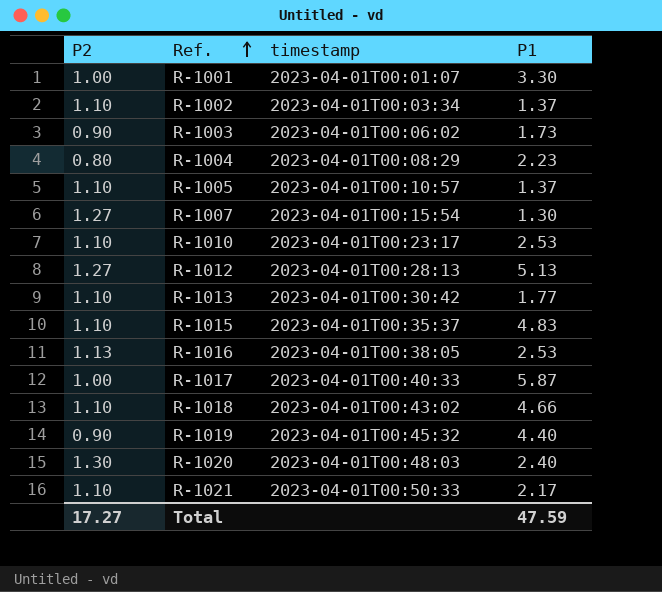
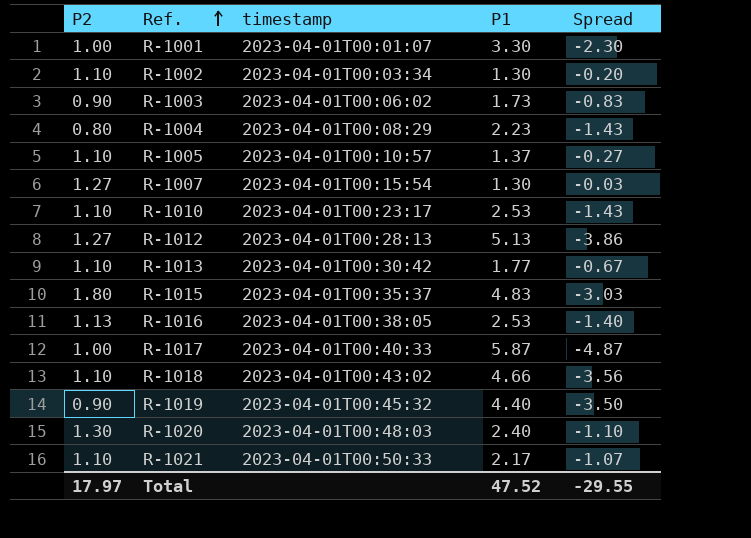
column Spread | formula: none -> [P2] - [P1]
R-1002 | P1: 1.37 -> 1.30
R-1015 | P2: 1.10 -> 1.80
Total | P2: 17.27 -> 17.97
Total | P1: 47.59 -> 47.52

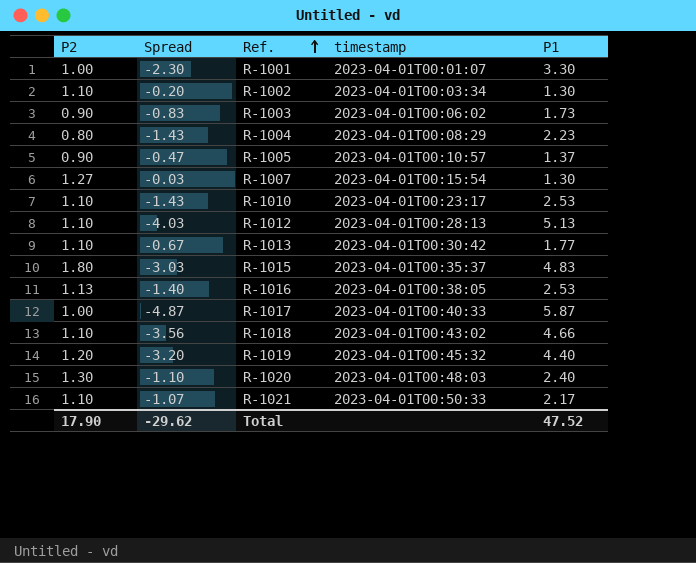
column Spread | position: 5 -> 2
R-1005 | P2: 1.10 -> 0.90
R-1005 | Spread: -0.27 -> -0.47
R-1012 | P2: 1.27 -> 1.10
R-1012 | Spread: -3.86 -> -4.03
R-1019 | P2: 0.90 -> 1.20
R-1019 | Spread: -3.50 -> -3.20
Total | P2: 17.97 -> 17.90
Total | Spread: -29.55 -> -29.62

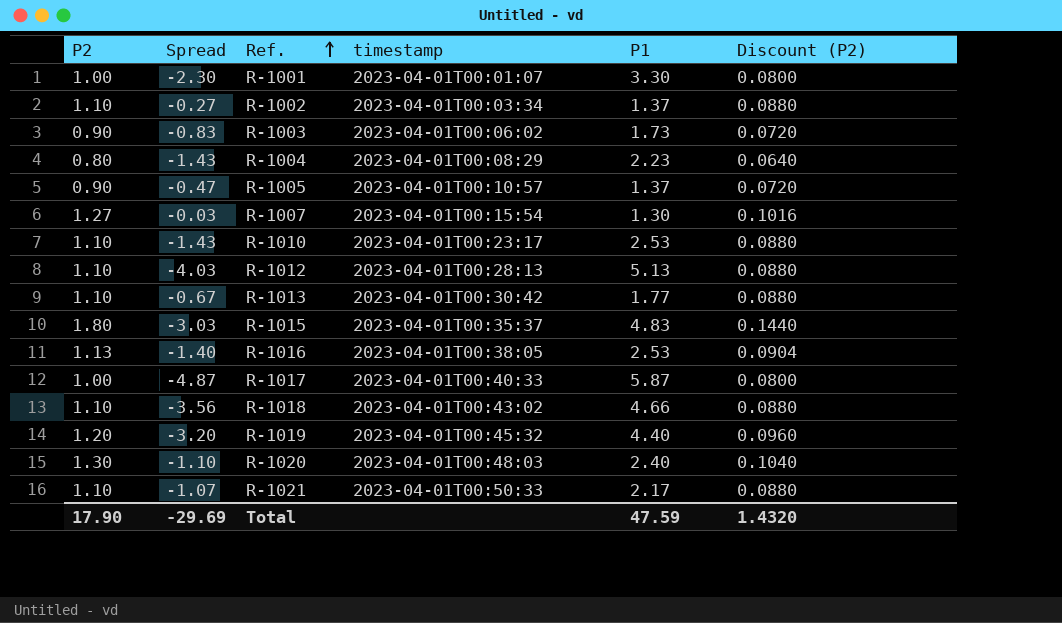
column Discount (P2) | formula: none -> [P2] * 0.08
R-1002 | Spread: -0.20 -> -0.27
R-1002 | P1: 1.30 -> 1.37
Total | Spread: -29.62 -> -29.69
Total | P1: 47.52 -> 47.59

